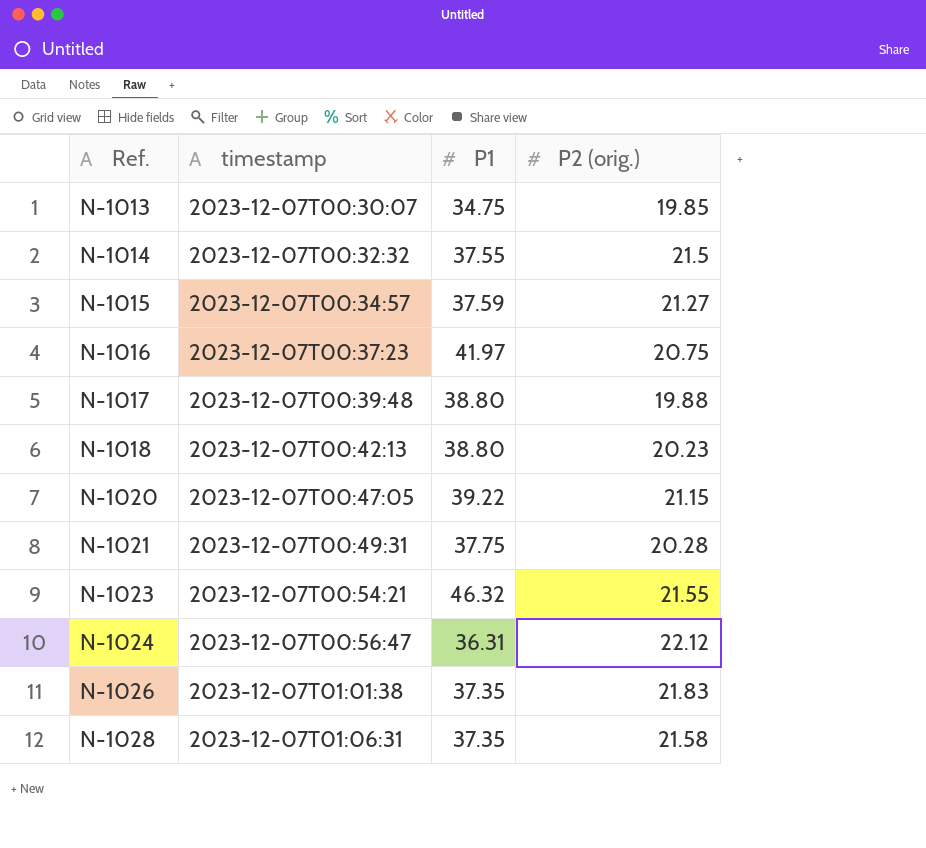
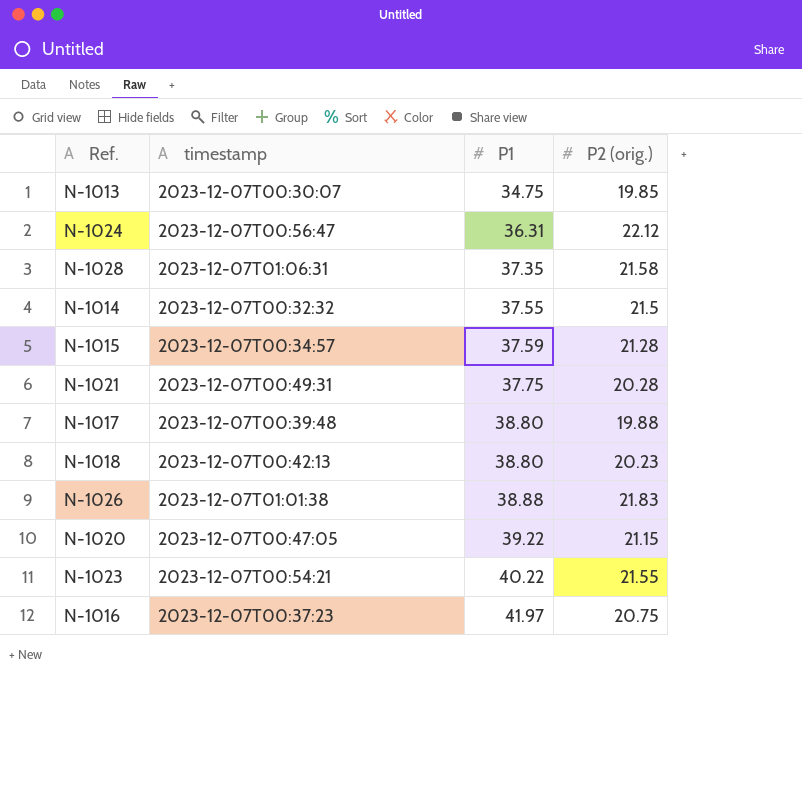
row order: Ref. ascending -> P1 ascending
N-1015 | P2 (orig.): 21.27 -> 21.28
N-1026 | P1: 37.35 -> 38.88
N-1023 | P1: 46.32 -> 40.22

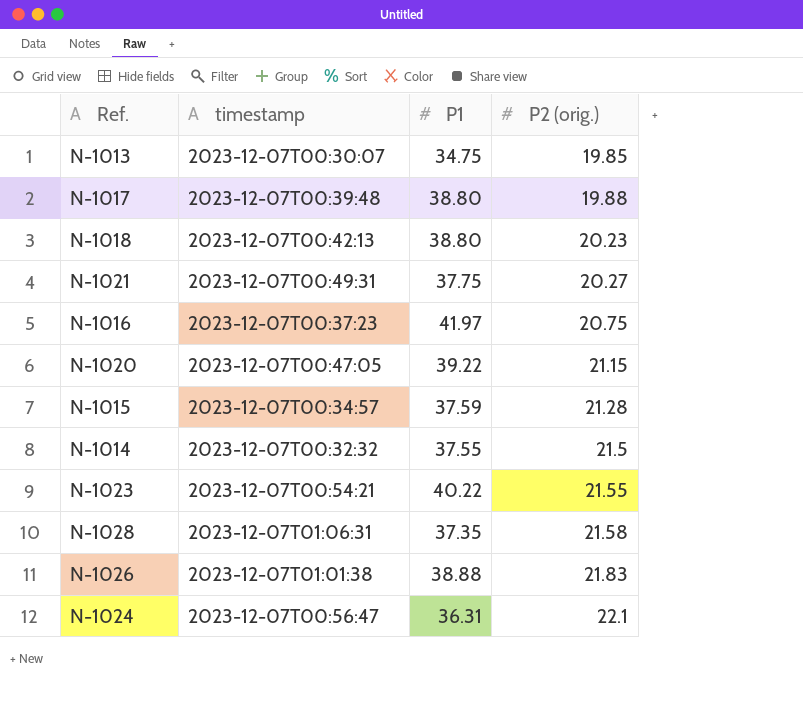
row order: P1 ascending -> P2 (orig.) ascending
N-1021 | P2 (orig.): 20.28 -> 20.27
N-1024 | P2 (orig.): 22.12 -> 22.1

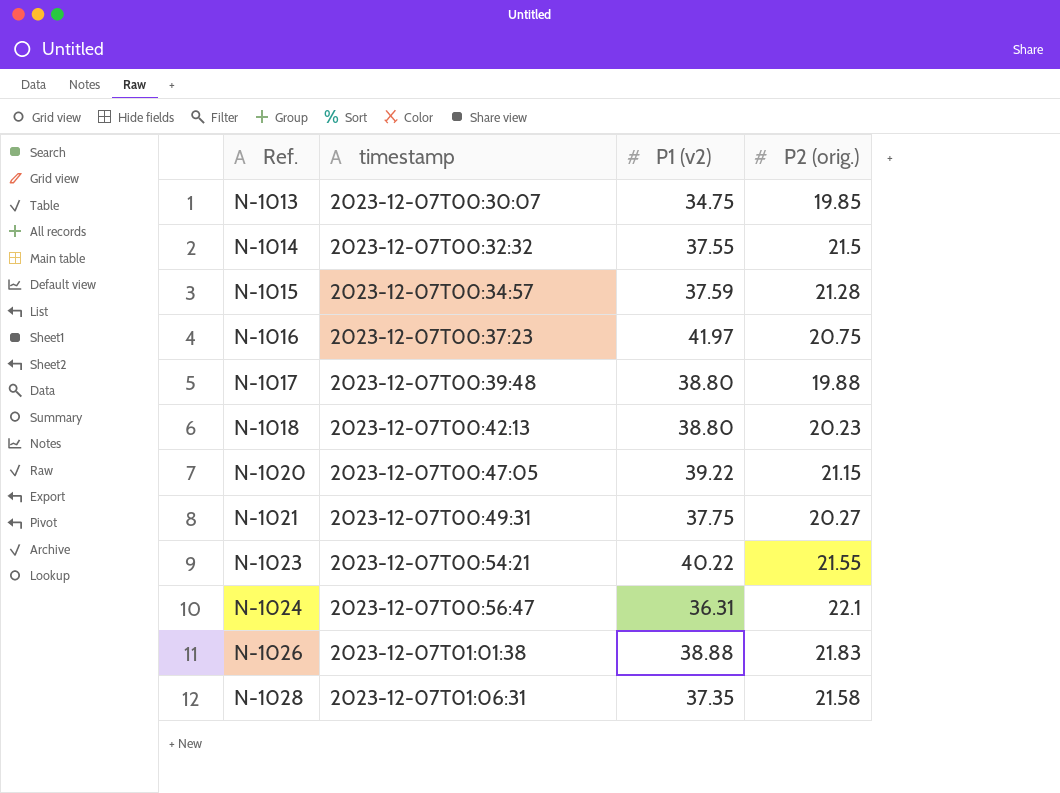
row order: P2 (orig.) ascending -> Ref. ascending
column name: P1 -> P1 (v2)

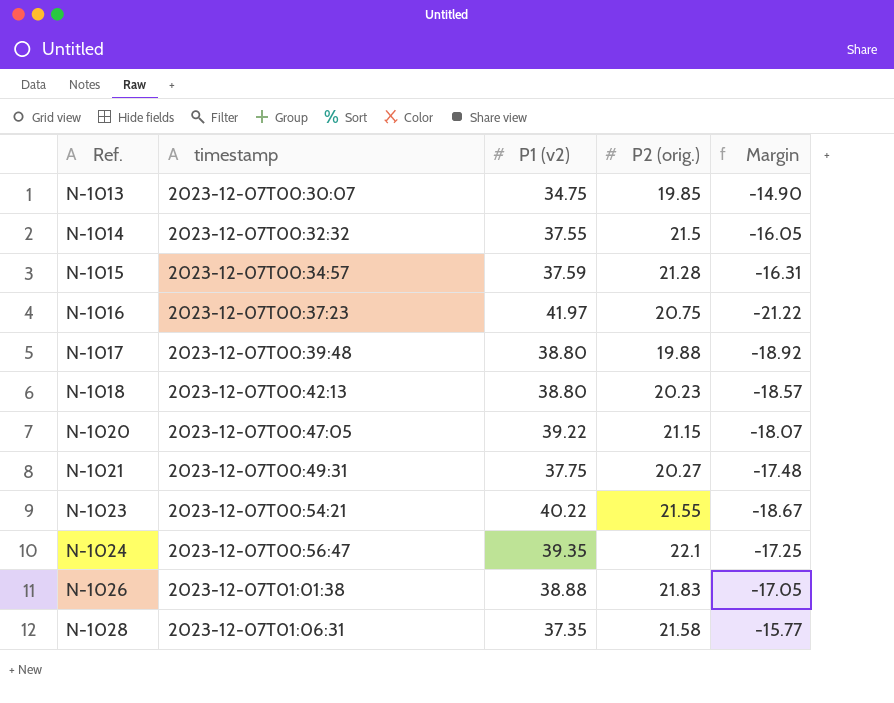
column Margin | formula: none -> [P2 (orig.)] - [P1 (v2)]
N-1024 | P1 (v2): 36.31 -> 39.35

